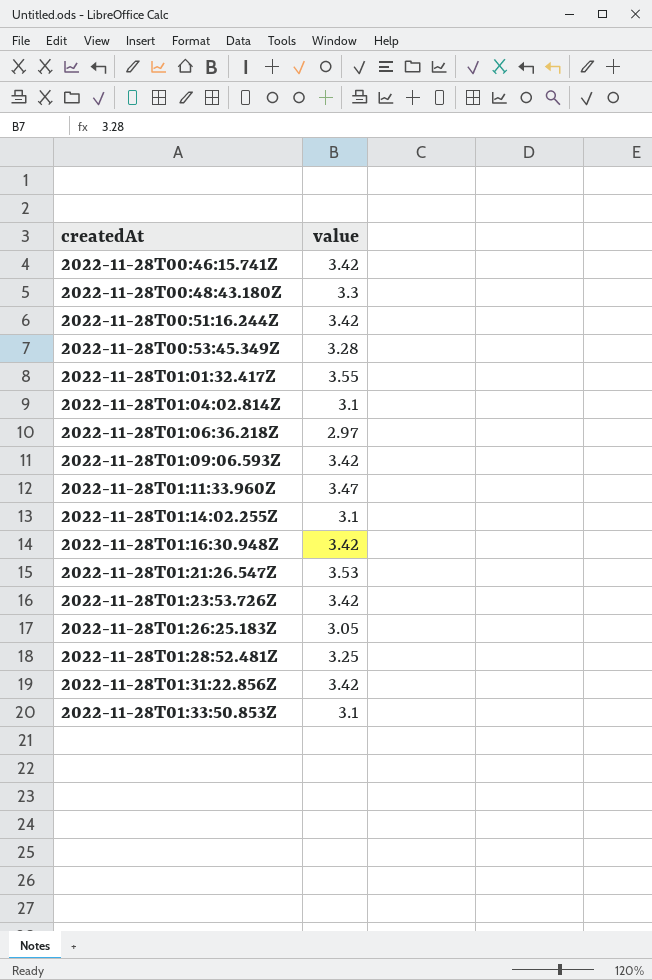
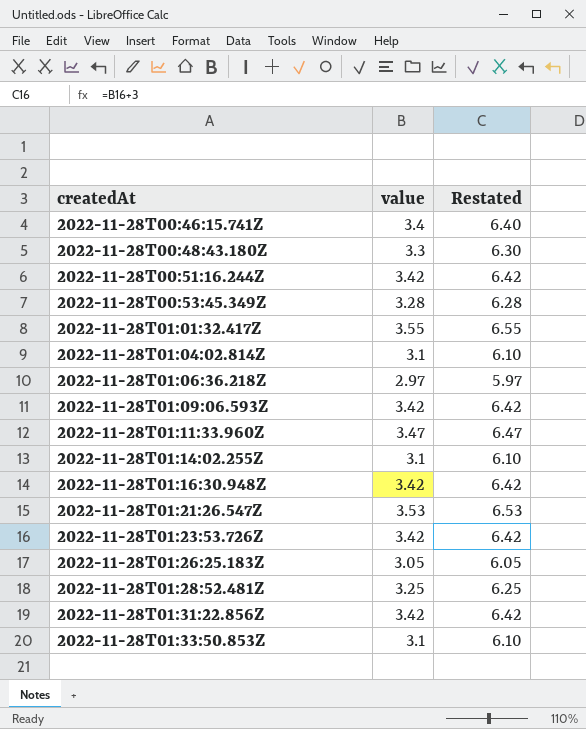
column Restated | formula: none -> [value] + 3
2022-11-28T00:46:15.741Z | value: 3.42 -> 3.4

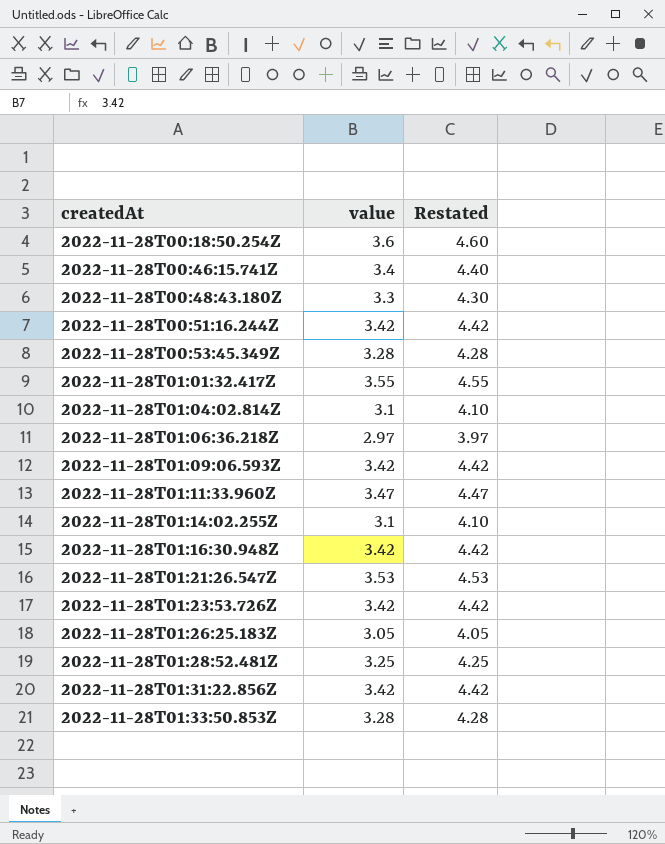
column Restated | formula: [value] + 3 -> [value] + 1
row 2022-11-28T00:18:50.254Z: none -> 3.6 | 4.60
2022-11-28T01:33:50.853Z | value: 3.1 -> 3.28

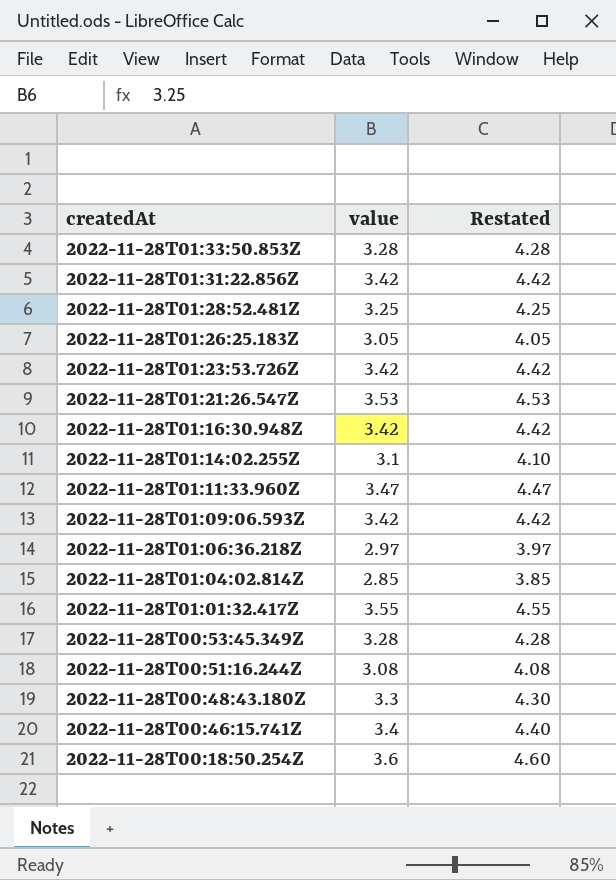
row order: createdAt ascending -> createdAt descending
2022-11-28T01:04:02.814Z | value: 3.1 -> 2.85
2022-11-28T01:04:02.814Z | Restated: 4.10 -> 3.85
2022-11-28T00:51:16.244Z | value: 3.42 -> 3.08
2022-11-28T00:51:16.244Z | Restated: 4.42 -> 4.08

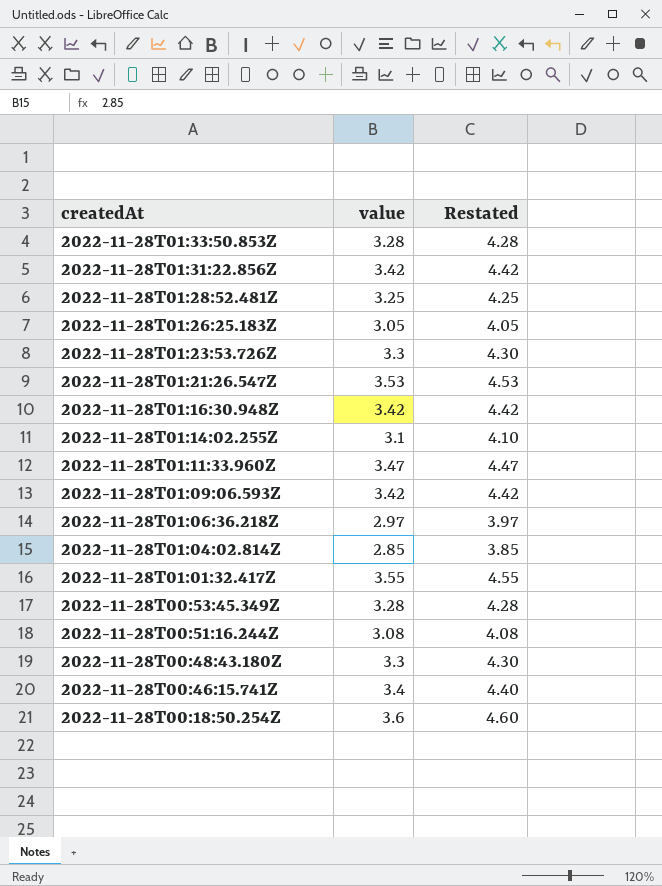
2022-11-28T01:23:53.726Z | value: 3.42 -> 3.3
2022-11-28T01:23:53.726Z | Restated: 4.42 -> 4.30

